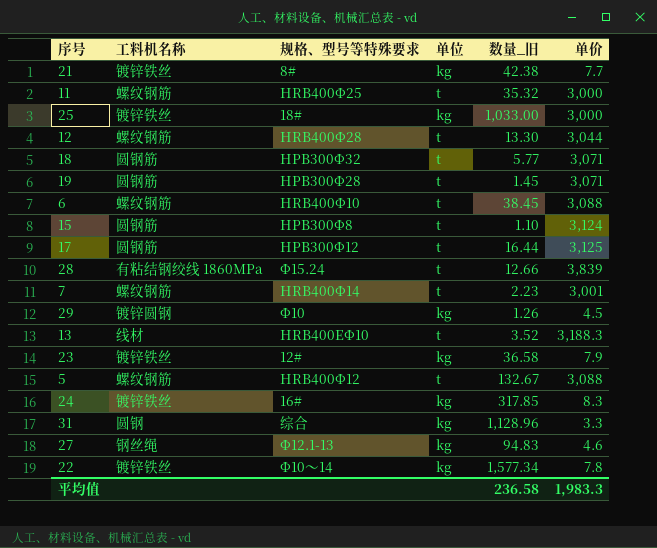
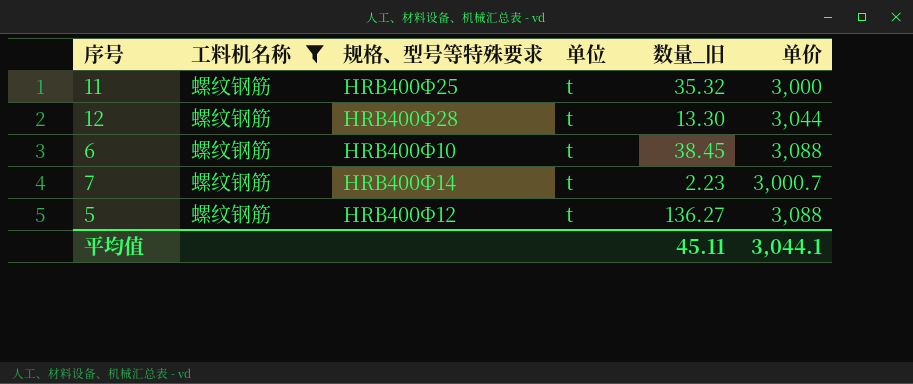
filter: none -> 工料机名称 = 螺纹钢筋
7 | 单价: 3,001 -> 3,000.7
5 | 数量_旧: 132.67 -> 136.27
平均值 | 数量_旧: 236.58 -> 45.11
平均值 | 单价: 1,983.3 -> 3,044.1

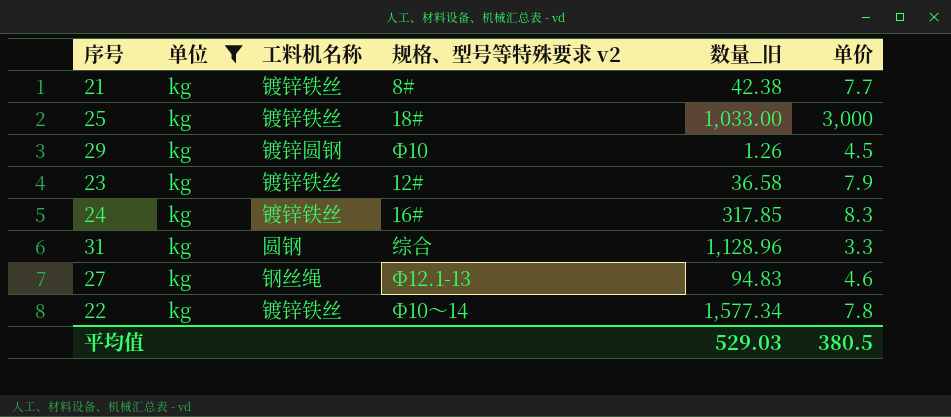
filter: 工料机名称 = 螺纹钢筋 -> 单位 = kg
column 单位 | position: 4 -> 2
column name: 规格、型号等特殊要求 -> 规格、型号等特殊要求 v2
平均值 | 数量_旧: 45.11 -> 529.03
平均值 | 单价: 3,044.1 -> 380.5

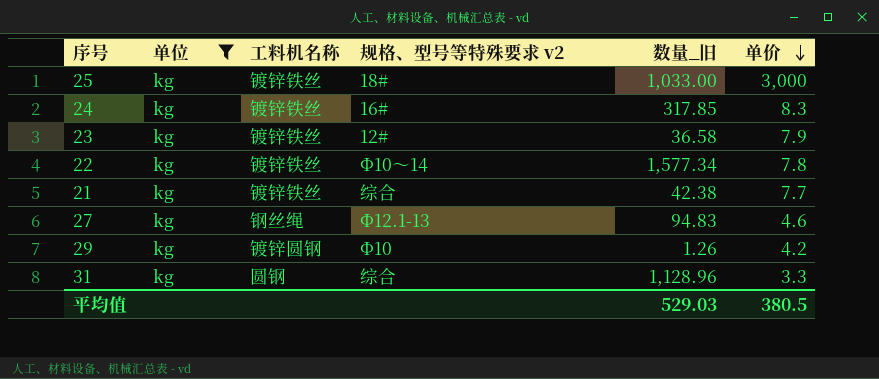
row order: none -> 单价 descending
21 | 规格、型号等特殊要求 v2: 8# -> 综合
29 | 单价: 4.5 -> 4.2

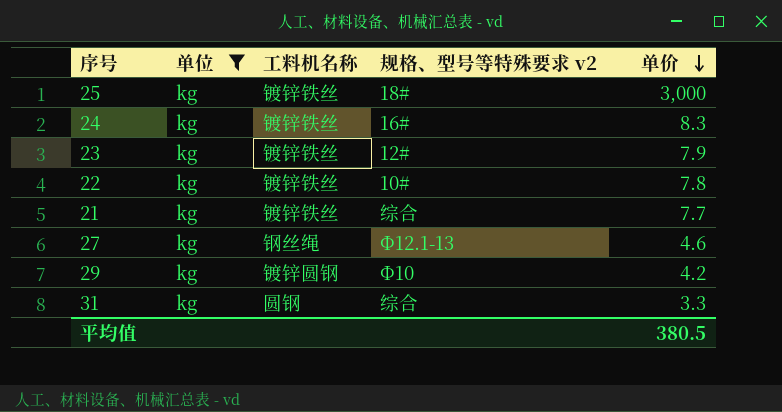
column 数量_旧 | position: 5 -> none
22 | 规格、型号等特殊要求 v2: Φ10～14 -> 10#

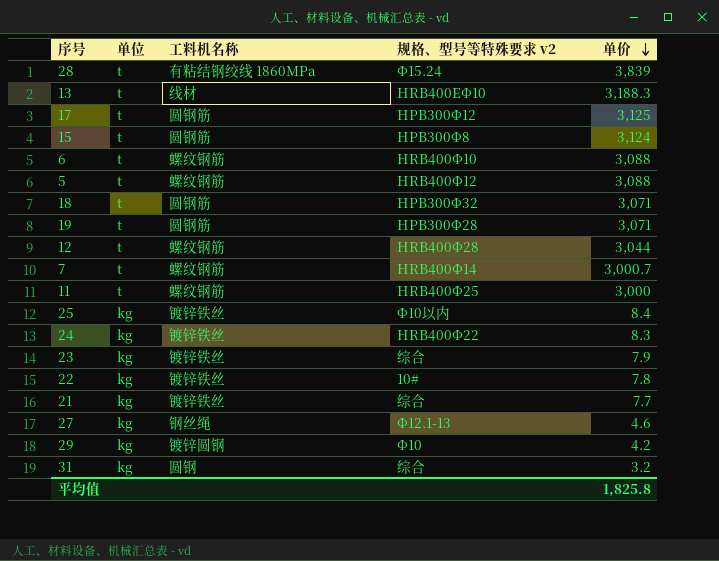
filter: 单位 = kg -> none
25 | 规格、型号等特殊要求 v2: 18# -> Φ10以内
25 | 单价: 3,000 -> 8.4
24 | 规格、型号等特殊要求 v2: 16# -> HRB400Φ22
23 | 规格、型号等特殊要求 v2: 12# -> 综合
31 | 单价: 3.3 -> 3.2
平均值 | 单价: 380.5 -> 1,825.8

